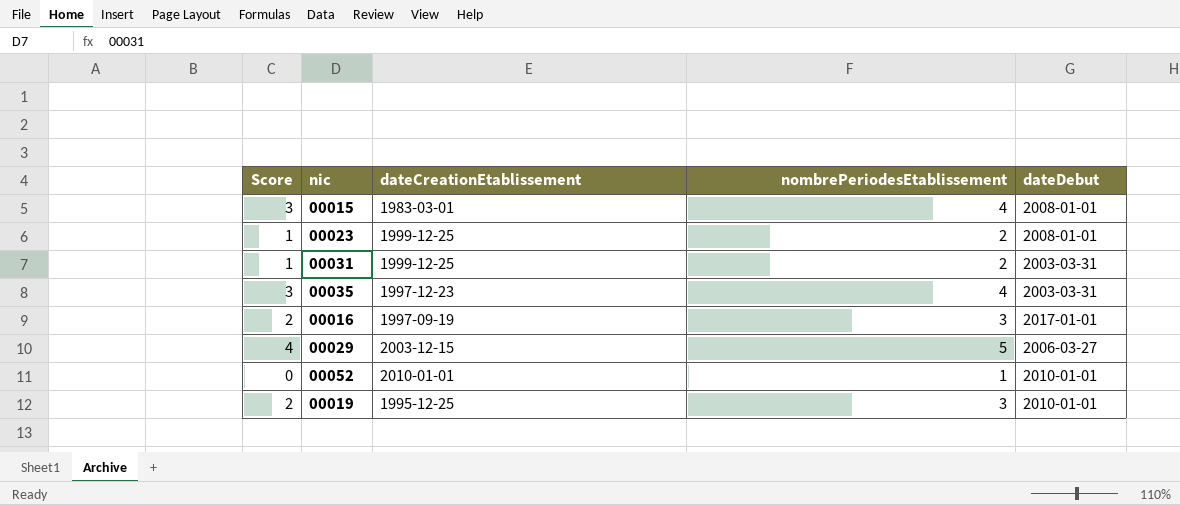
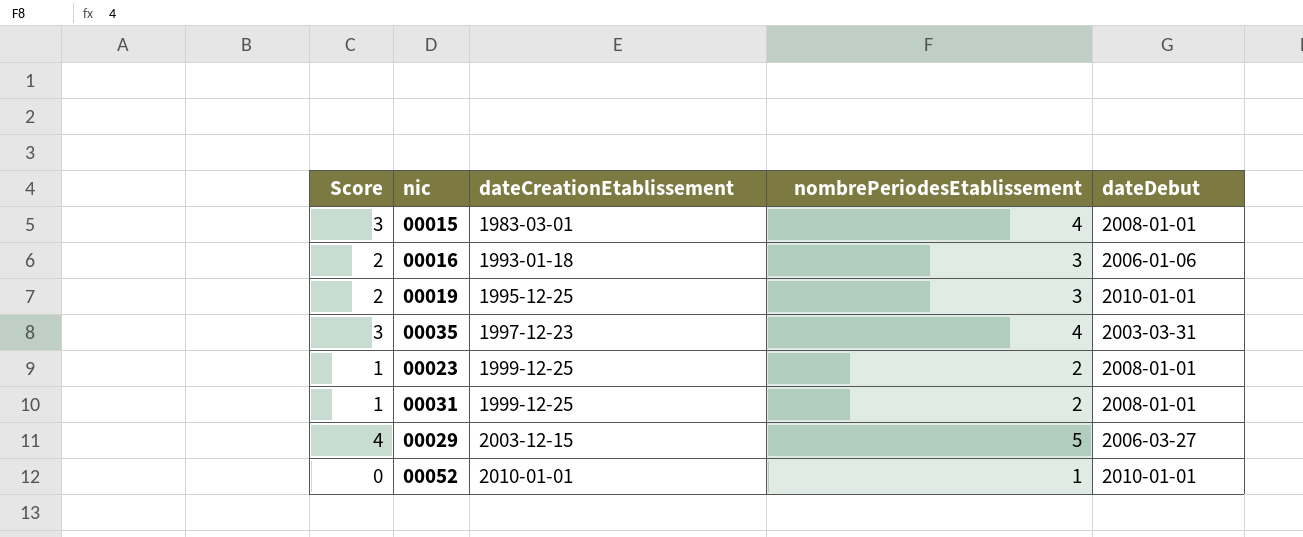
row order: none -> dateCreationEtablissement ascending
00016 | dateCreationEtablissement: 1997-09-19 -> 1993-01-18
00016 | dateDebut: 2017-01-01 -> 2006-01-06
00031 | dateDebut: 2003-03-31 -> 2008-01-01

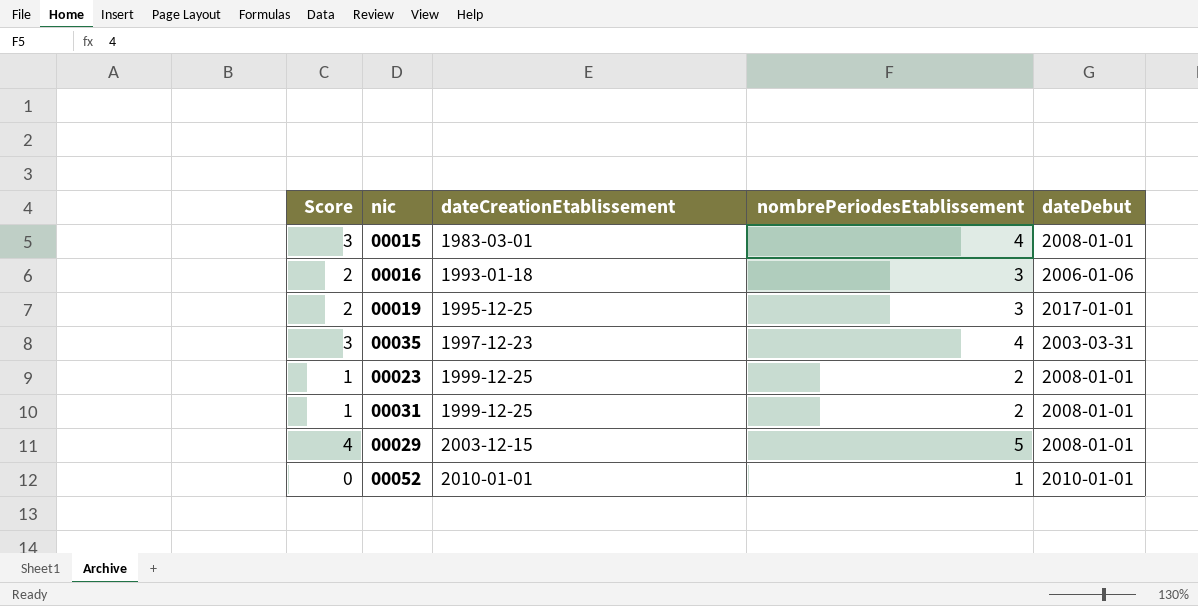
00019 | dateDebut: 2010-01-01 -> 2017-01-01
00029 | dateDebut: 2006-03-27 -> 2008-01-01

